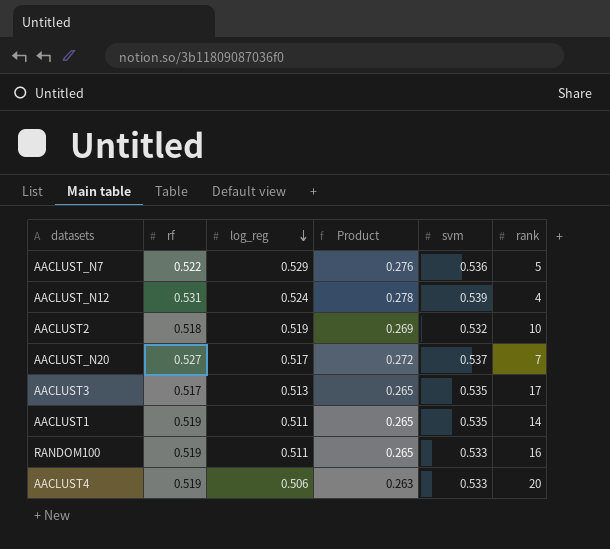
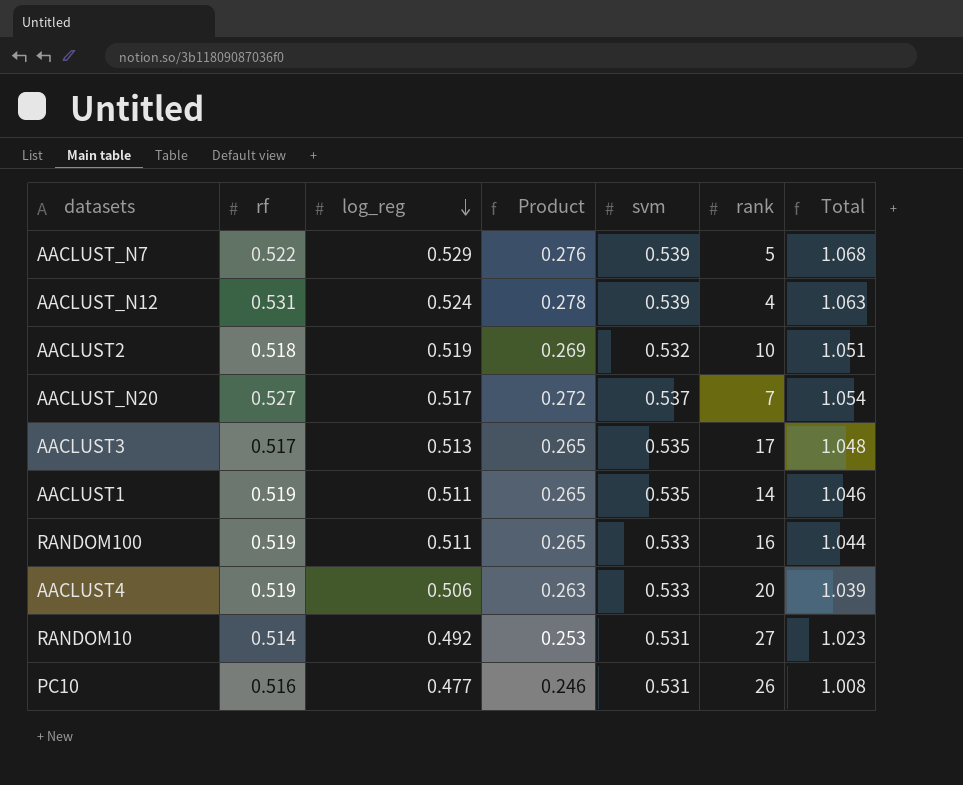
column Total | formula: none -> [log_reg] + [svm]
AACLUST_N7 | svm: 0.536 -> 0.539
row RANDOM10: none -> 0.514 | 0.492 | 0.253 | 0.531 | 27 | 1.023
row PC10: none -> 0.516 | 0.477 | 0.246 | 0.531 | 26 | 1.008

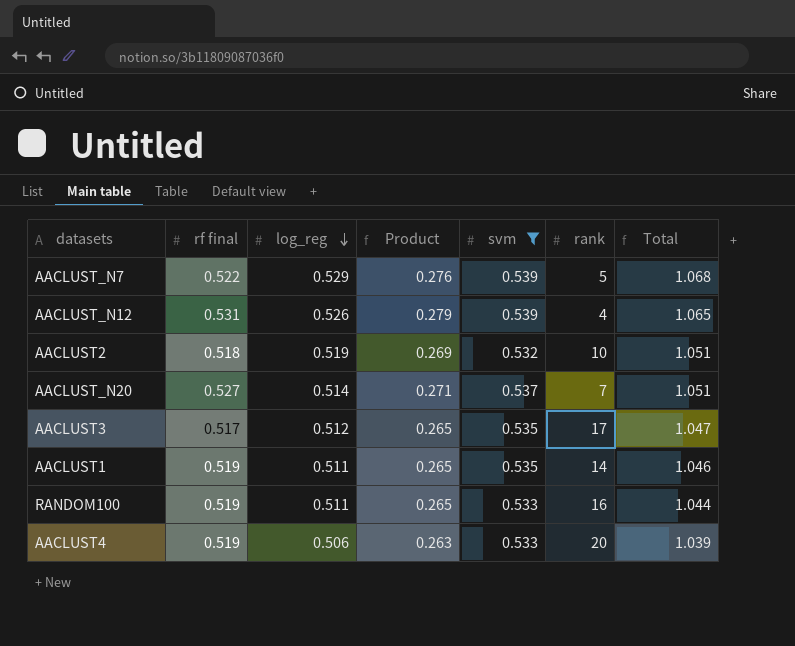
filter: none -> svm != 0.531
column name: rf -> rf final
AACLUST_N12 | log_reg: 0.524 -> 0.526
AACLUST_N12 | Product: 0.278 -> 0.279
AACLUST_N12 | Total: 1.063 -> 1.065
AACLUST_N20 | log_reg: 0.517 -> 0.514
AACLUST_N20 | Product: 0.272 -> 0.271
AACLUST_N20 | Total: 1.054 -> 1.051
AACLUST3 | log_reg: 0.513 -> 0.512
AACLUST3 | Total: 1.048 -> 1.047

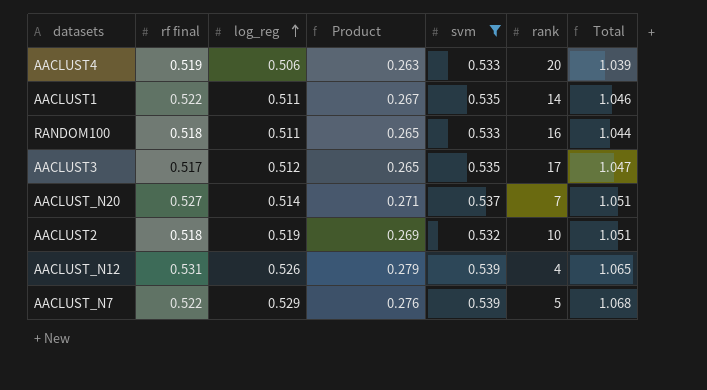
row order: log_reg descending -> log_reg ascending
AACLUST1 | rf final: 0.519 -> 0.522
AACLUST1 | Product: 0.265 -> 0.267
RANDOM100 | rf final: 0.519 -> 0.518

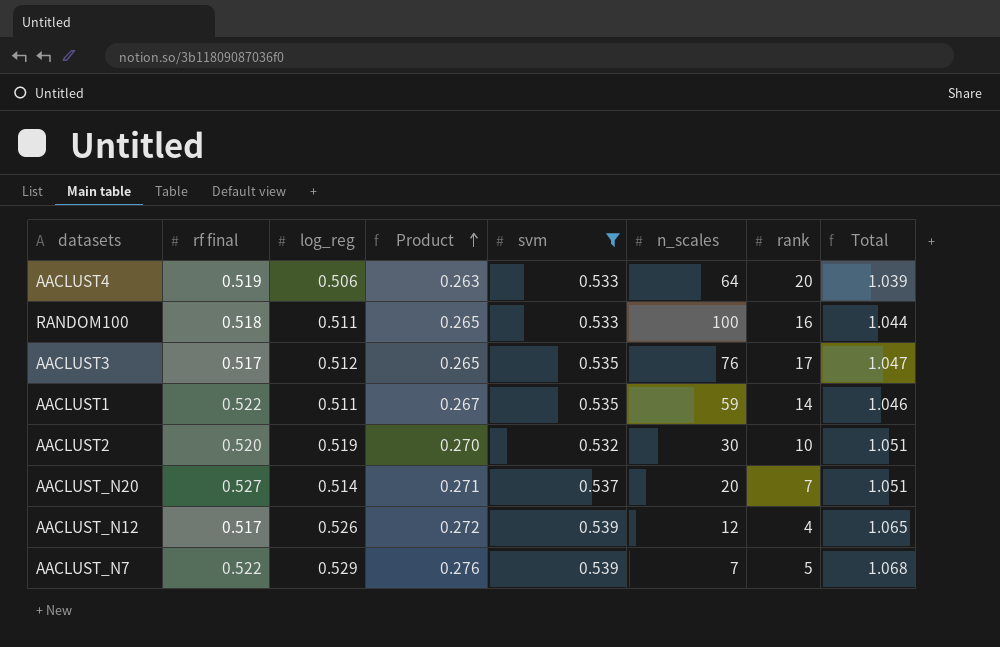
row order: log_reg ascending -> Product ascending
column n_scales | position: none -> 6
AACLUST2 | rf final: 0.518 -> 0.520
AACLUST2 | Product: 0.269 -> 0.270
AACLUST_N12 | rf final: 0.531 -> 0.517
AACLUST_N12 | Product: 0.279 -> 0.272

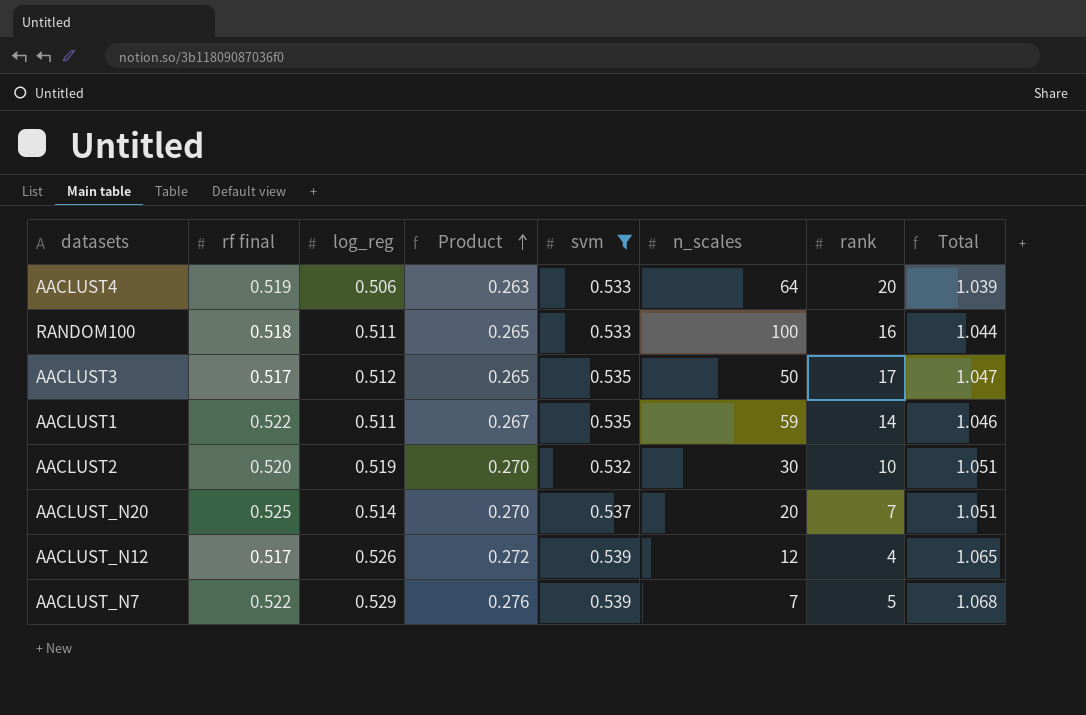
AACLUST3 | n_scales: 76 -> 50
AACLUST_N20 | rf final: 0.527 -> 0.525
AACLUST_N20 | Product: 0.271 -> 0.270

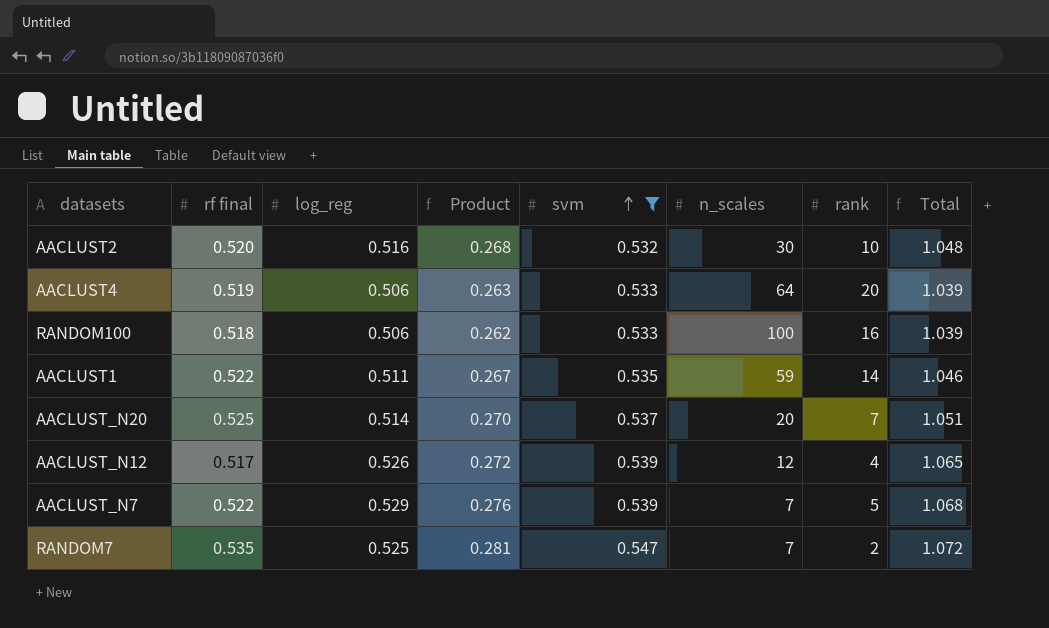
row order: Product ascending -> svm ascending
row AACLUST3: 0.517 | 0.512 | 0.265 | 0.535 | 50 | 17 | 1.047 -> none
AACLUST2 | log_reg: 0.519 -> 0.516
AACLUST2 | Product: 0.270 -> 0.268
AACLUST2 | Total: 1.051 -> 1.048
RANDOM100 | log_reg: 0.511 -> 0.506
RANDOM100 | Product: 0.265 -> 0.262
RANDOM100 | Total: 1.044 -> 1.039
row RANDOM7: none -> 0.535 | 0.525 | 0.281 | 0.547 | 7 | 2 | 1.072

